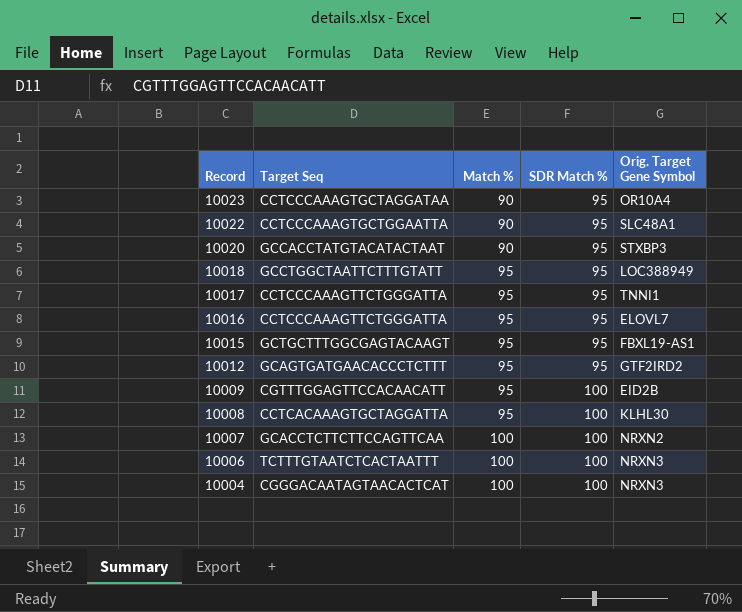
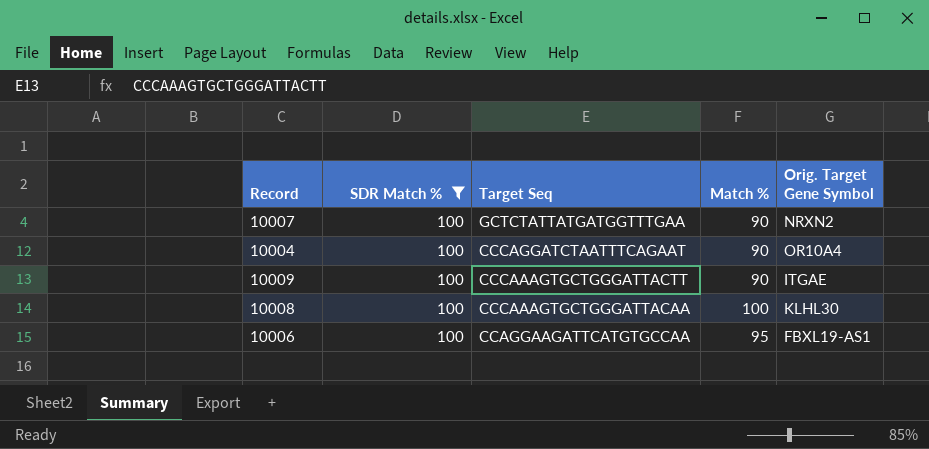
filter: none -> SDR Match % = 100
row order: Record descending -> Target Seq descending
column SDR Match % | position: 4 -> 2
10007 | Target Seq: GCACCTCTTCTTCCAGTTCAA -> GCTCTATTATGATGGTTTGAA
10007 | Match %: 100 -> 90
10004 | Target Seq: CGGGACAATAGTAACACTCAT -> CCCAGGATCTAATTTCAGAAT
10004 | Match %: 100 -> 90
10004 | Orig. Target Gene Symbol: NRXN3 -> OR10A4
10009 | Target Seq: CGTTTGGAGTTCCACAACATT -> CCCAAAGTGCTGGGATTACTT
10009 | Match %: 95 -> 90
10009 | Orig. Target Gene Symbol: EID2B -> ITGAE
10008 | Target Seq: CCTCACAAAGTGCTAGGATTA -> CCCAAAGTGCTGGGATTACAA
10008 | Match %: 95 -> 100
10006 | Target Seq: TCTTTGTAATCTCACTAATTT -> CCAGGAAGATTCATGTGCCAA
10006 | Match %: 100 -> 95
10006 | Orig. Target Gene Symbol: NRXN3 -> FBXL19-AS1

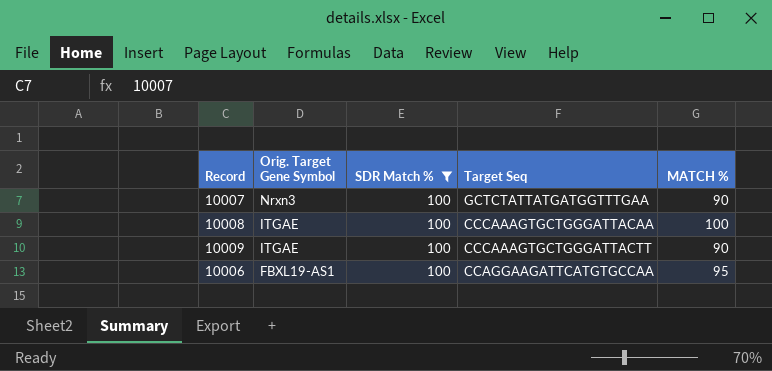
row order: Target Seq descending -> Orig. Target Gene Symbol descending
column Orig. Target Gene Symbol | position: 5 -> 2
column name: Match % -> MATCH %
row 10004: 100 | CCCAGGATCTAATTTCAGAAT | 90 | OR10A4 -> none
10007 | Orig. Target Gene Symbol: NRXN2 -> Nrxn3
10008 | Orig. Target Gene Symbol: KLHL30 -> ITGAE

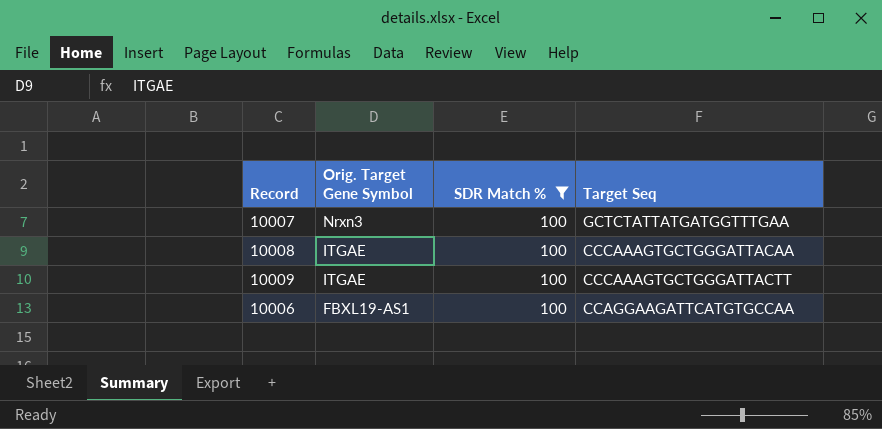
column MATCH % | position: 5 -> none

